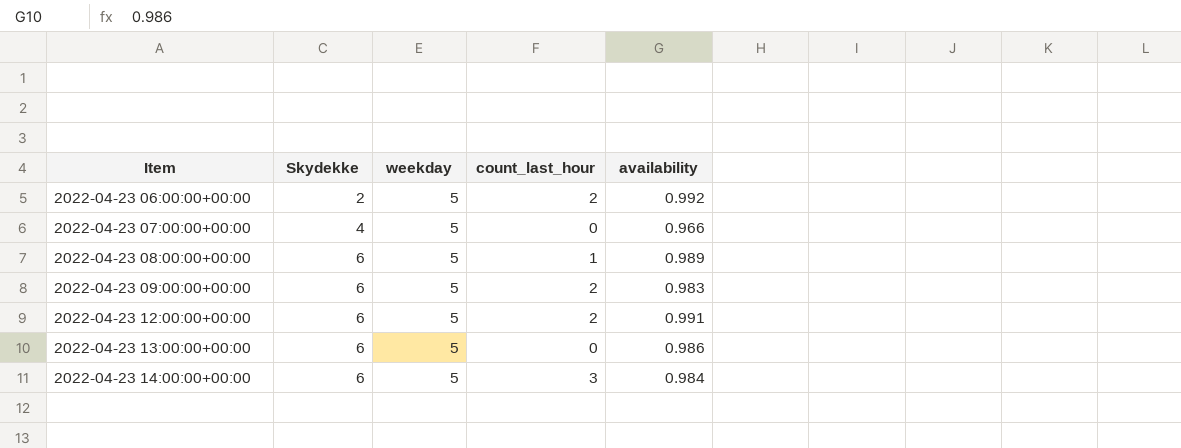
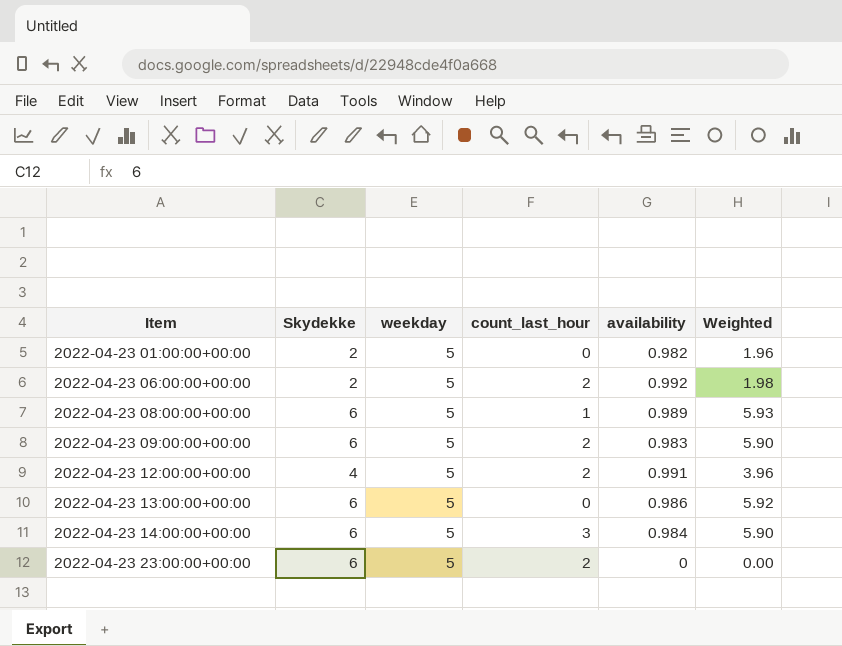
column Weighted | formula: none -> [Skydekke] * [availability]
row 2022-04-23 07:00:00+00:00: 4 | 5 | 0 | 0.966 -> none
row 2022-04-23 01:00:00+00:00: none -> 2 | 5 | 0 | 0.982 | 1.96
2022-04-23 12:00:00+00:00 | Skydekke: 6 -> 4
row 2022-04-23 23:00:00+00:00: none -> 6 | 5 | 2 | 0 | 0.00

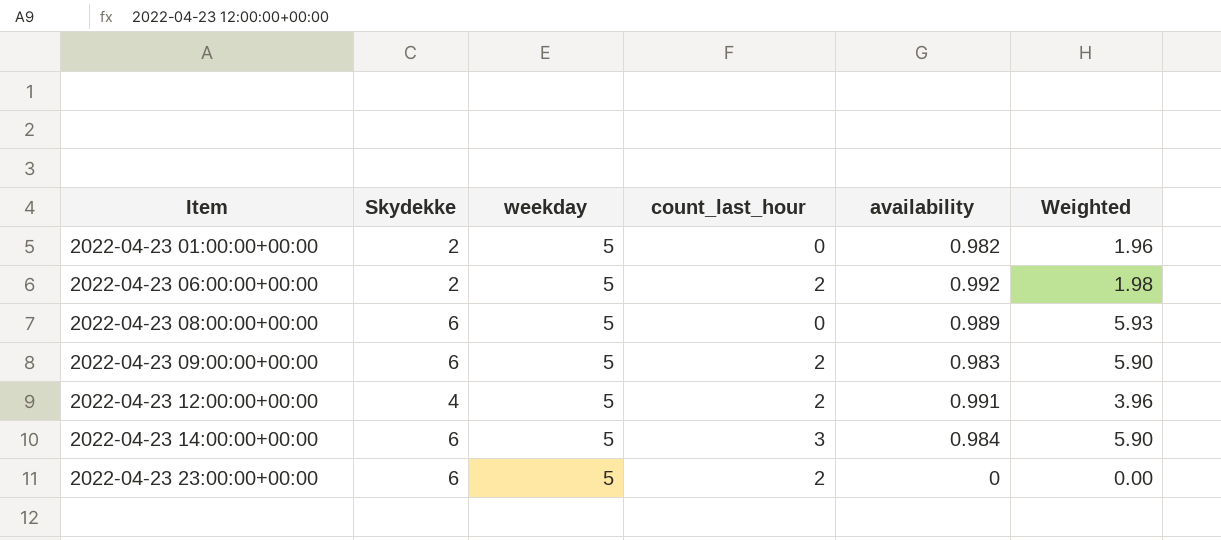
row 2022-04-23 13:00:00+00:00: 6 | 5 | 0 | 0.986 | 5.92 -> none
2022-04-23 08:00:00+00:00 | count_last_hour: 1 -> 0

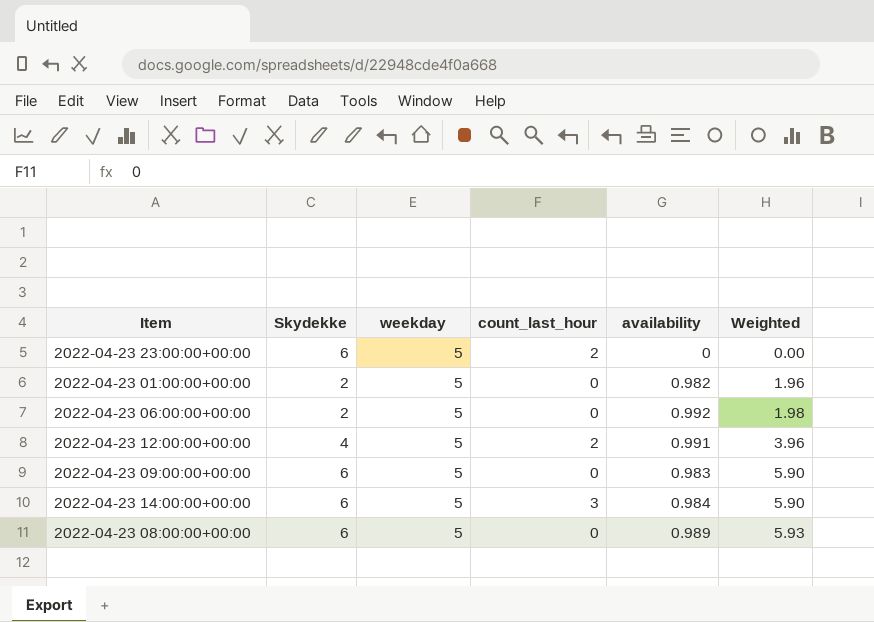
row order: Item ascending -> Weighted ascending
2022-04-23 06:00:00+00:00 | count_last_hour: 2 -> 0
2022-04-23 09:00:00+00:00 | count_last_hour: 2 -> 0

